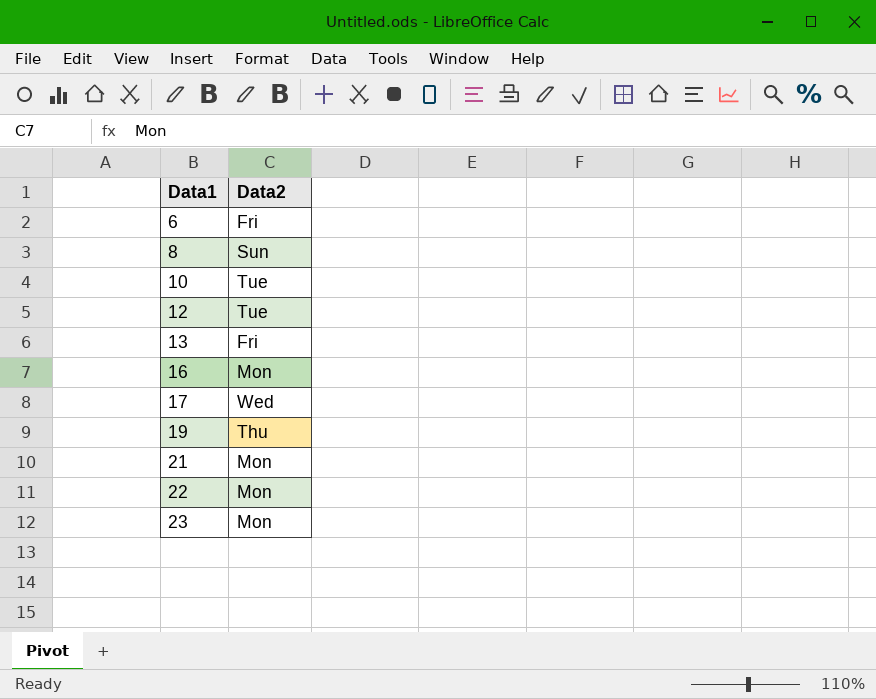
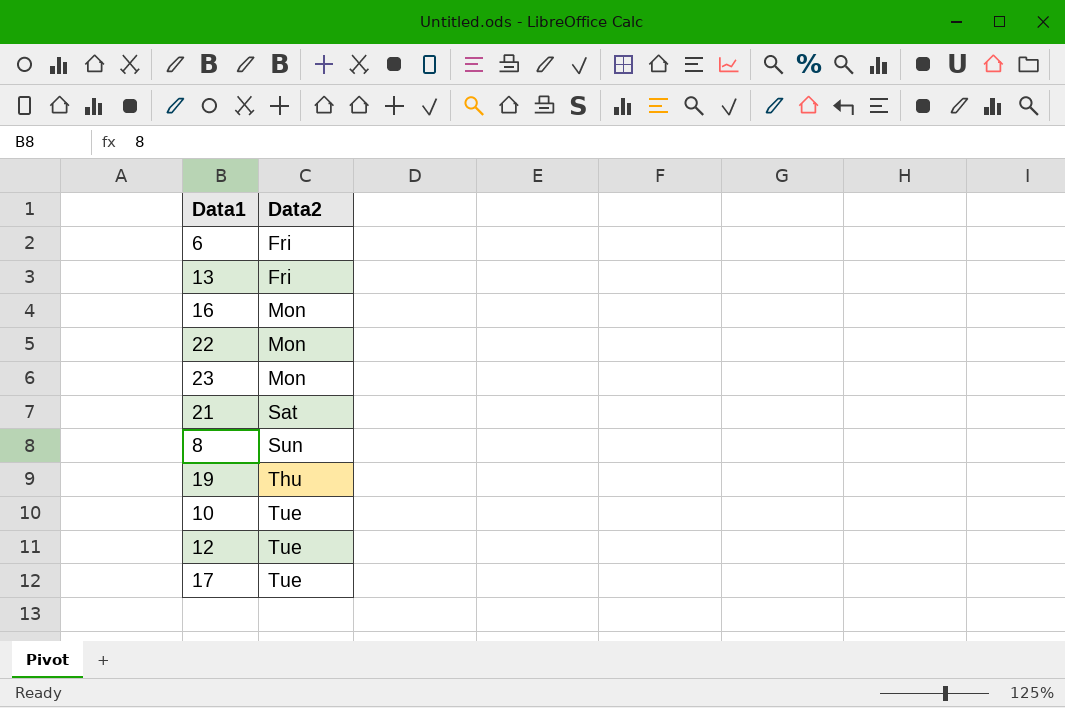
row order: Data1 ascending -> Data2 ascending
21 | Data2: Mon -> Sat
17 | Data2: Wed -> Tue

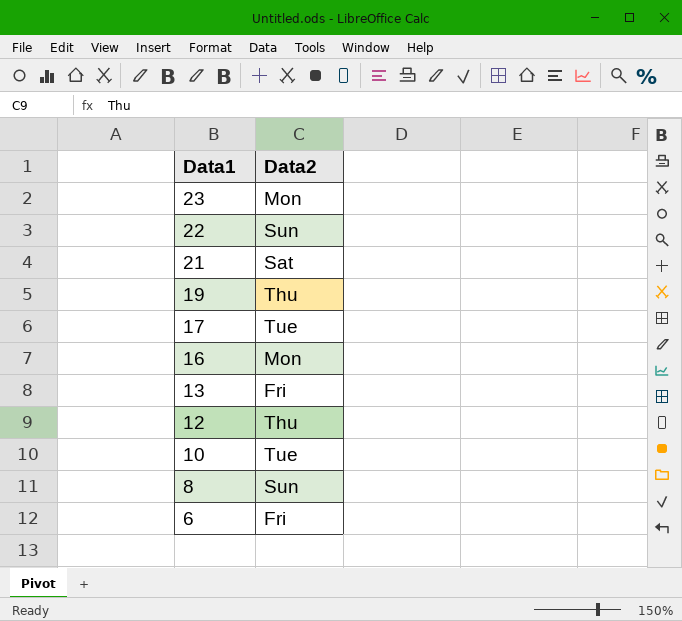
row order: Data2 ascending -> Data1 descending
22 | Data2: Mon -> Sun
12 | Data2: Tue -> Thu

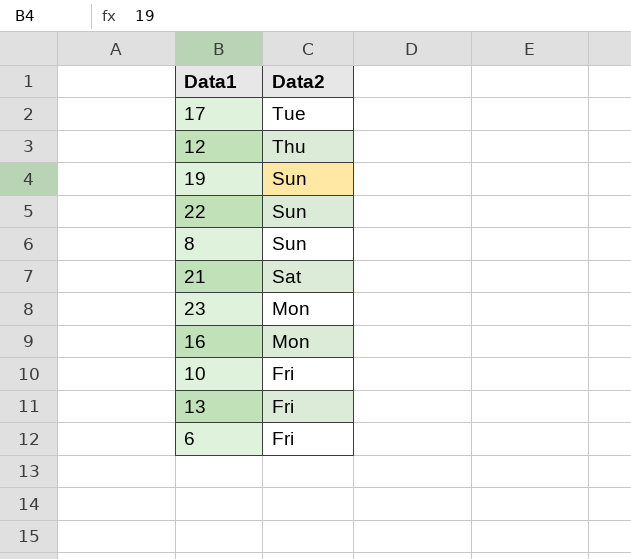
row order: Data1 descending -> Data2 descending
19 | Data2: Thu -> Sun
10 | Data2: Tue -> Fri

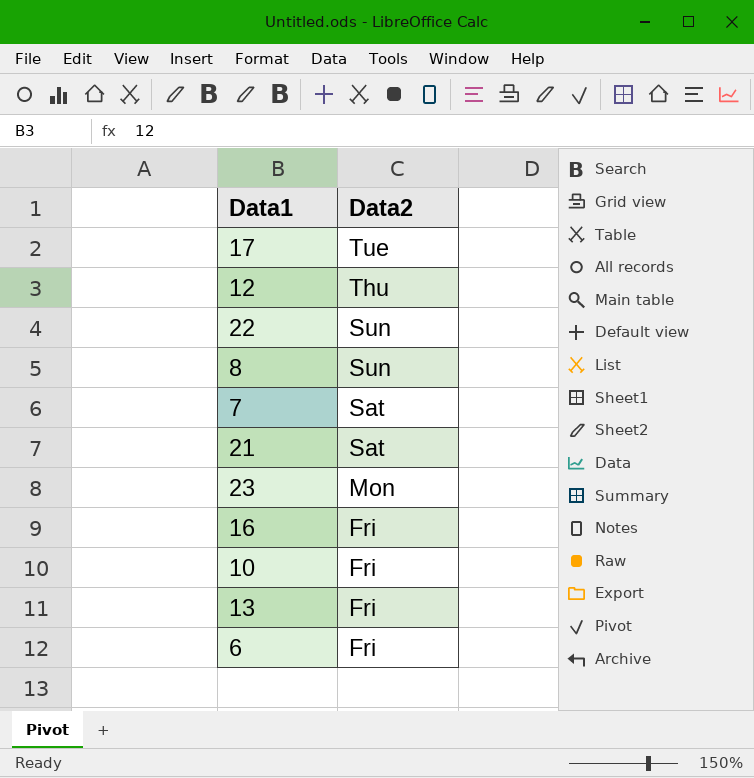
row 19: Sun -> none
row 7: none -> Sat
16 | Data2: Mon -> Fri

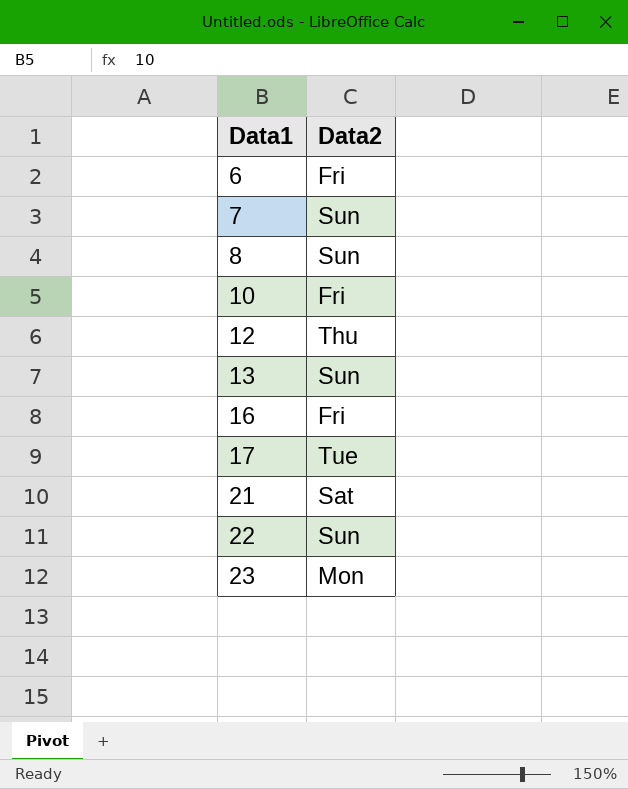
row order: Data2 descending -> Data1 ascending
7 | Data2: Sat -> Sun
13 | Data2: Fri -> Sun

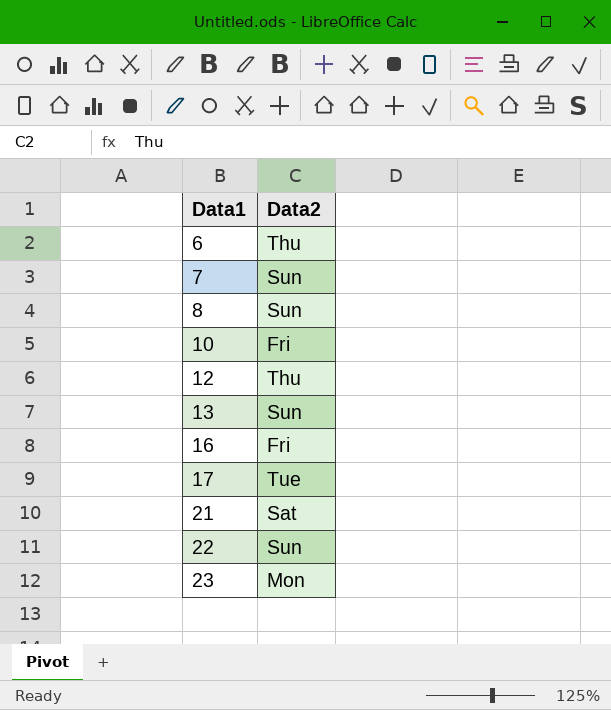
6 | Data2: Fri -> Thu

